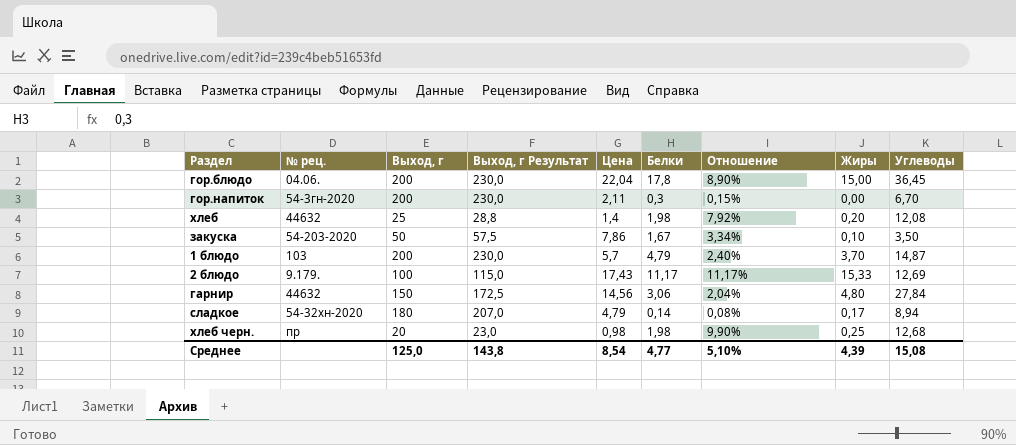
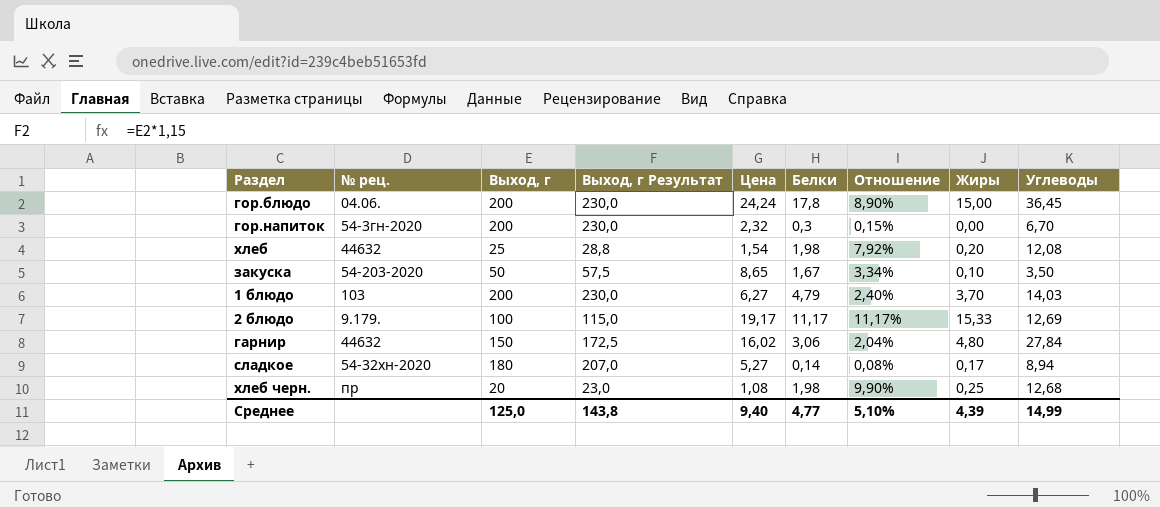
гор.блюдо | Цена: 22,04 -> 24,24
гор.напиток | Цена: 2,11 -> 2,32
хлеб | Цена: 1,4 -> 1,54
закуска | Цена: 7,86 -> 8,65
1 блюдо | Цена: 5,7 -> 6,27
1 блюдо | Углеводы: 14,87 -> 14,03
2 блюдо | Цена: 17,43 -> 19,17
гарнир | Цена: 14,56 -> 16,02
сладкое | Цена: 4,79 -> 5,27
хлеб черн. | Цена: 0,98 -> 1,08
Среднее | Цена: 8,54 -> 9,40
Среднее | Углеводы: 15,08 -> 14,99

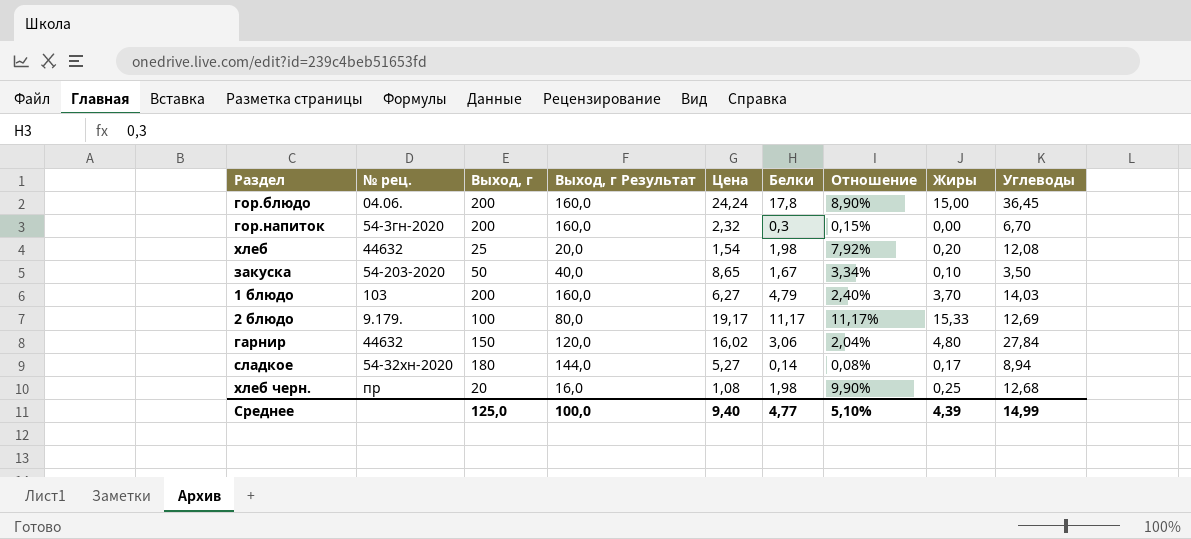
column Выход, г Результат | formula: [Выход, г] * 1,15 -> [Выход, г] * 0,8
Среднее | Выход, г Результат: 143,8 -> 100,0

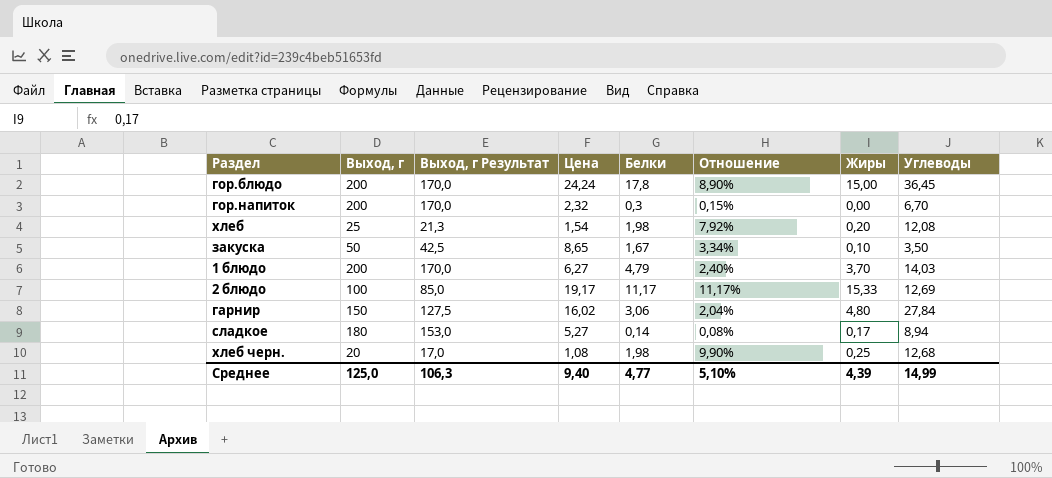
column № рец. | position: 2 -> none
column Выход, г Результат | formula: [Выход, г] * 0,8 -> [Выход, г] * 0,85
Среднее | Выход, г Результат: 100,0 -> 106,3

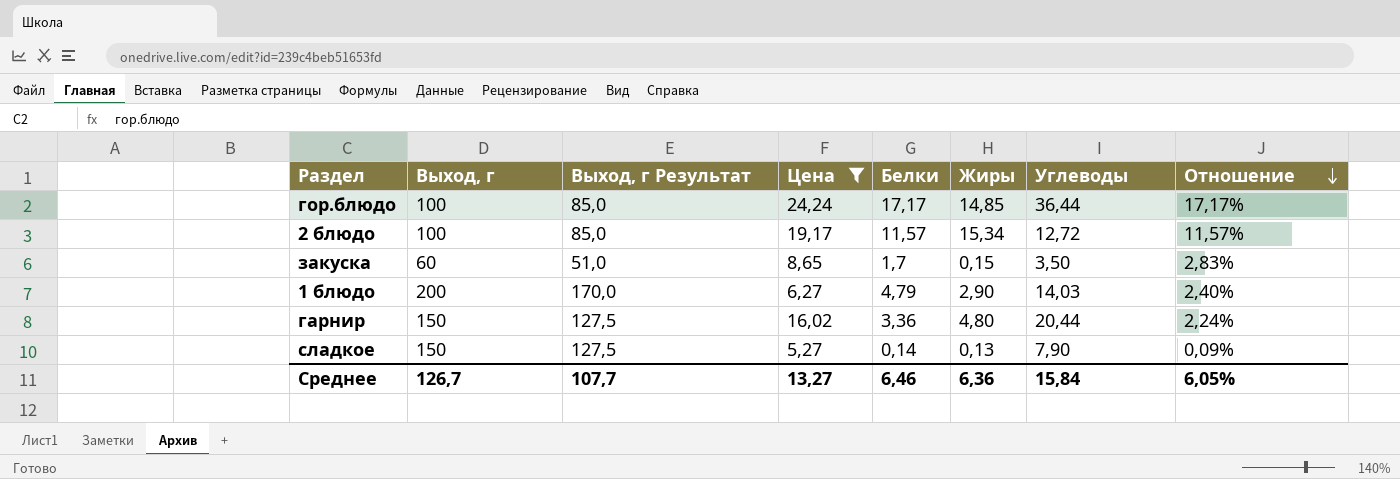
filter: none -> Цена >= 5,27
row order: none -> Отношение descending
column Отношение | position: 6 -> 8
гор.блюдо | Выход, г: 200 -> 100
гор.блюдо | Выход, г Результат: 170,0 -> 85,0
гор.блюдо | Белки: 17,8 -> 17,17
гор.блюдо | Жиры: 15,00 -> 14,85
гор.блюдо | Углеводы: 36,45 -> 36,44
гор.блюдо | Отношение: 8,90% -> 17,17%
2 блюдо | Белки: 11,17 -> 11,57
2 блюдо | Жиры: 15,33 -> 15,34
2 блюдо | Углеводы: 12,69 -> 12,72
2 блюдо | Отношение: 11,17% -> 11,57%
закуска | Выход, г: 50 -> 60
закуска | Выход, г Результат: 42,5 -> 51,0
закуска | Белки: 1,67 -> 1,7
закуска | Жиры: 0,10 -> 0,15
закуска | Отношение: 3,34% -> 2,83%
1 блюдо | Жиры: 3,70 -> 2,90
гарнир | Белки: 3,06 -> 3,36
гарнир | Углеводы: 27,84 -> 20,44
гарнир | Отношение: 2,04% -> 2,24%
сладкое | Выход, г: 180 -> 150
сладкое | Выход, г Результат: 153,0 -> 127,5
сладкое | Жиры: 0,17 -> 0,13
сладкое | Углеводы: 8,94 -> 7,90
сладкое | Отношение: 0,08% -> 0,09%
Среднее | Выход, г: 125,0 -> 126,7
Среднее | Выход, г Результат: 106,3 -> 107,7
Среднее | Цена: 9,40 -> 13,27
Среднее | Белки: 4,77 -> 6,46
Среднее | Жиры: 4,39 -> 6,36
Среднее | Углеводы: 14,99 -> 15,84
Среднее | Отношение: 5,10% -> 6,05%

